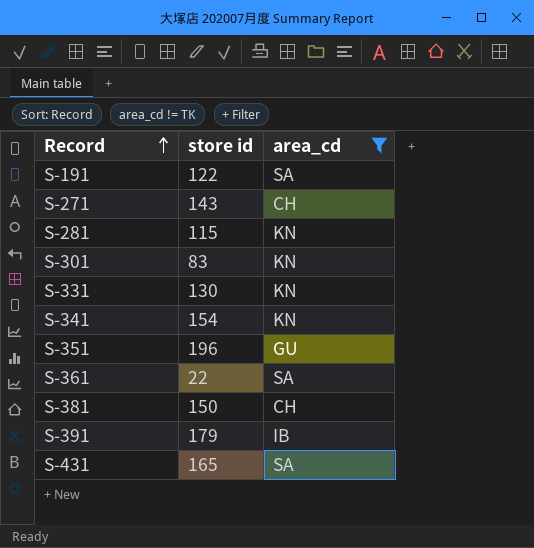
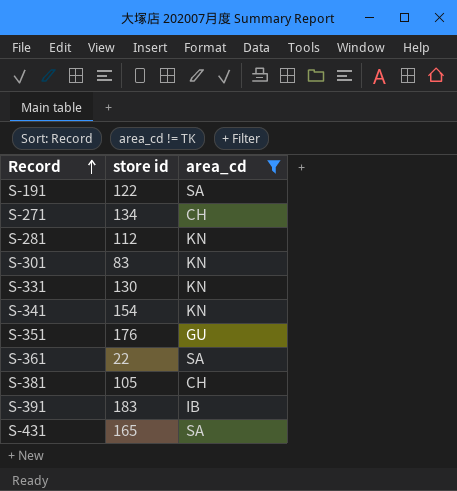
S-271 | store id: 143 -> 134
S-281 | store id: 115 -> 112
S-351 | store id: 196 -> 176
S-381 | store id: 150 -> 105
S-391 | store id: 179 -> 183

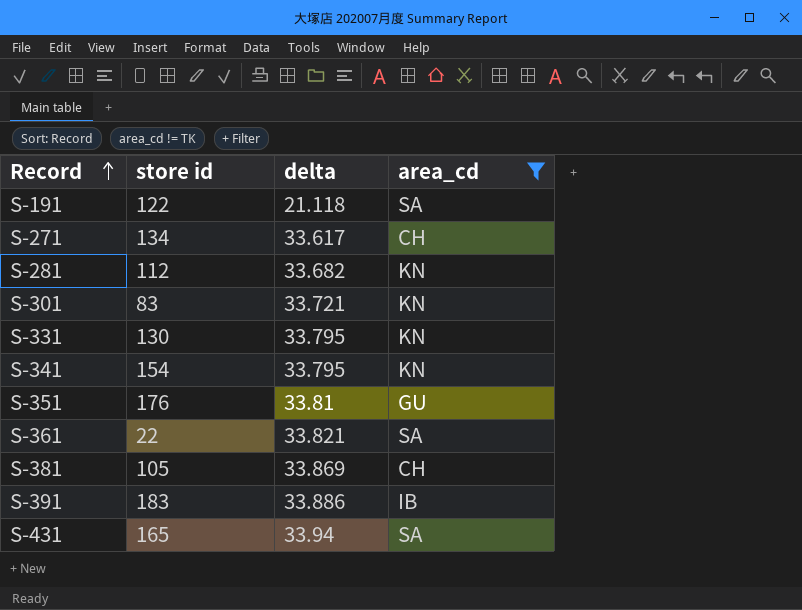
column delta | position: none -> 3

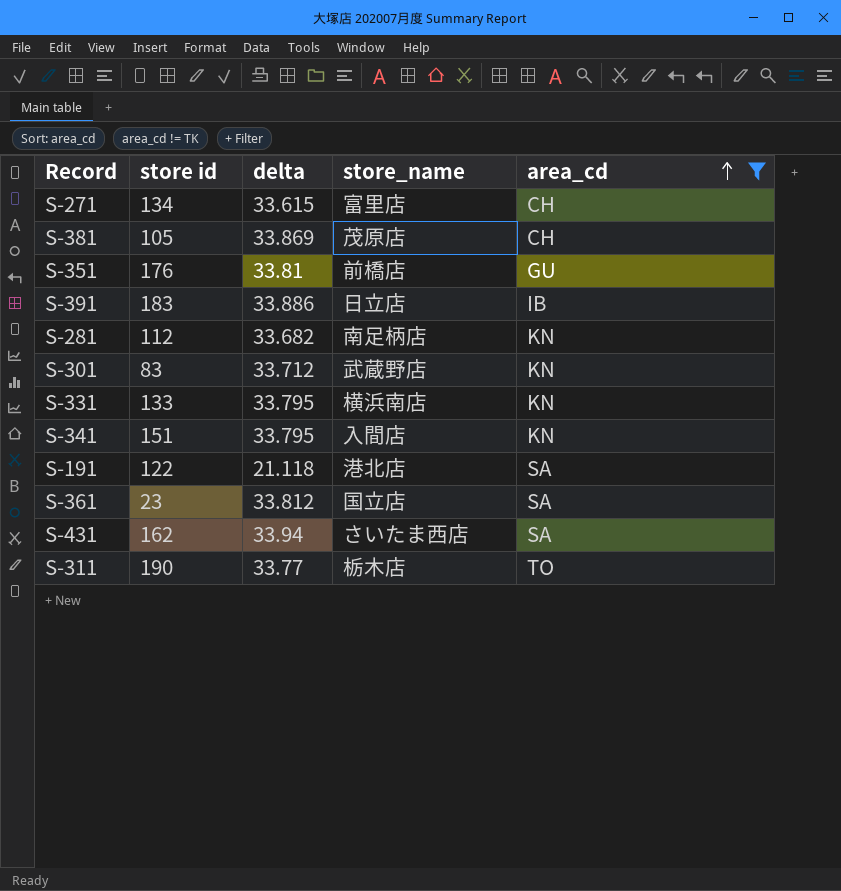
row order: Record ascending -> area_cd ascending
column store_name | position: none -> 4
S-271 | delta: 33.617 -> 33.615
S-301 | delta: 33.721 -> 33.712
S-331 | store id: 130 -> 133
S-341 | store id: 154 -> 151
S-361 | store id: 22 -> 23
S-361 | delta: 33.821 -> 33.812
S-431 | store id: 165 -> 162
row S-311: none -> 190 | 33.77 | 栃木店 | TO

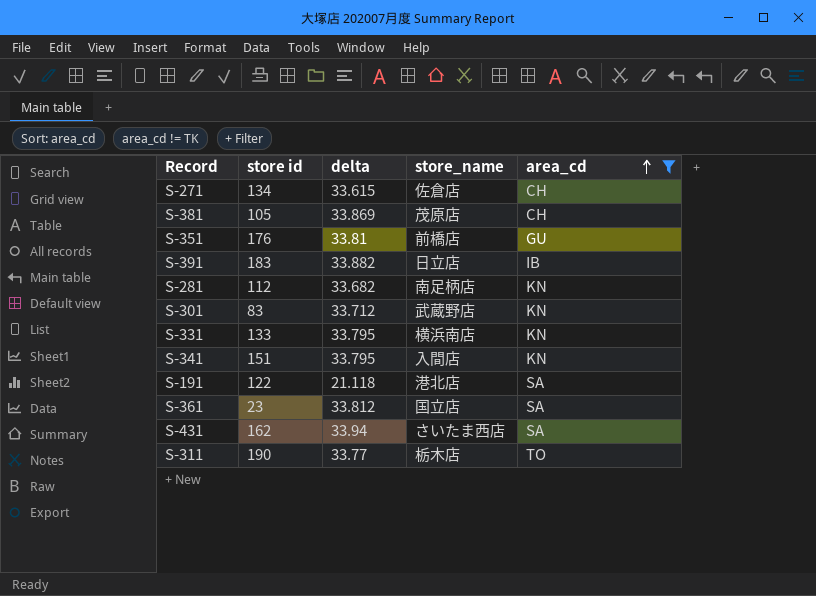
S-271 | store_name: 富里店 -> 佐倉店
S-391 | delta: 33.886 -> 33.882

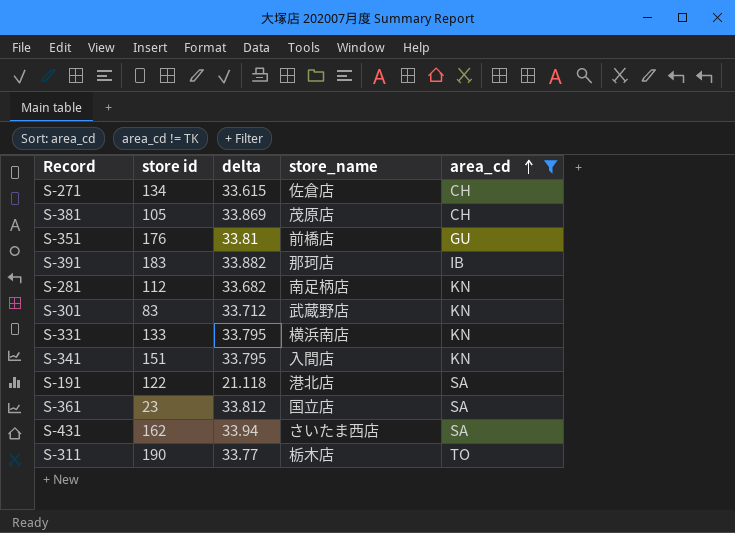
S-391 | store_name: 日立店 -> 那珂店

